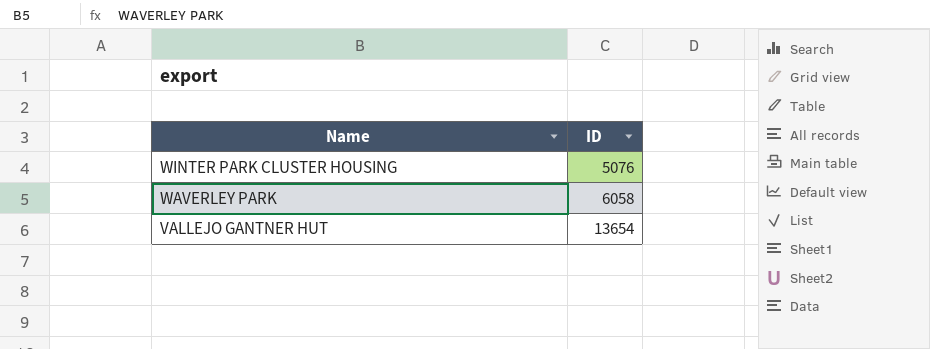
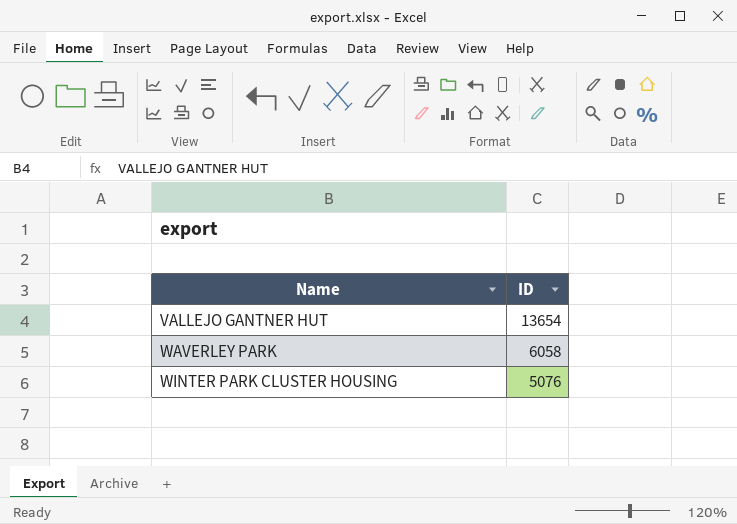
row order: Name descending -> Name ascending

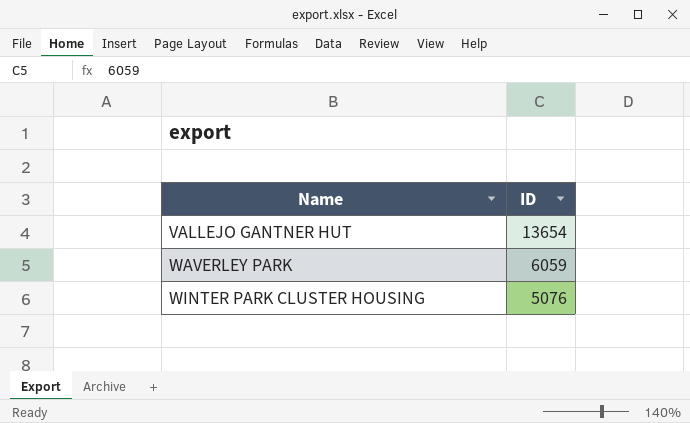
WAVERLEY PARK | ID: 6058 -> 6059

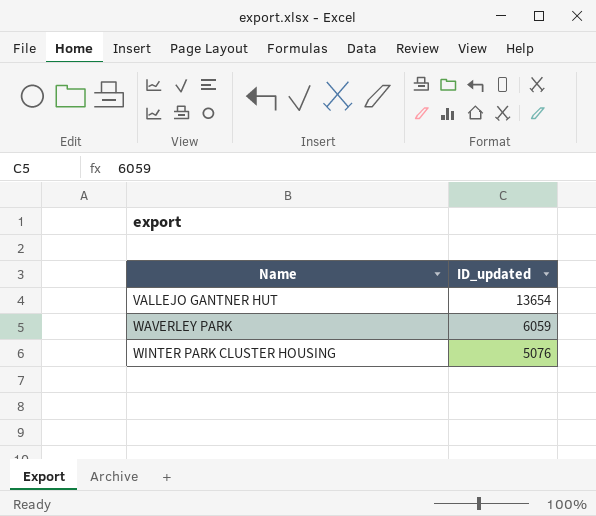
column name: ID -> ID_updated

